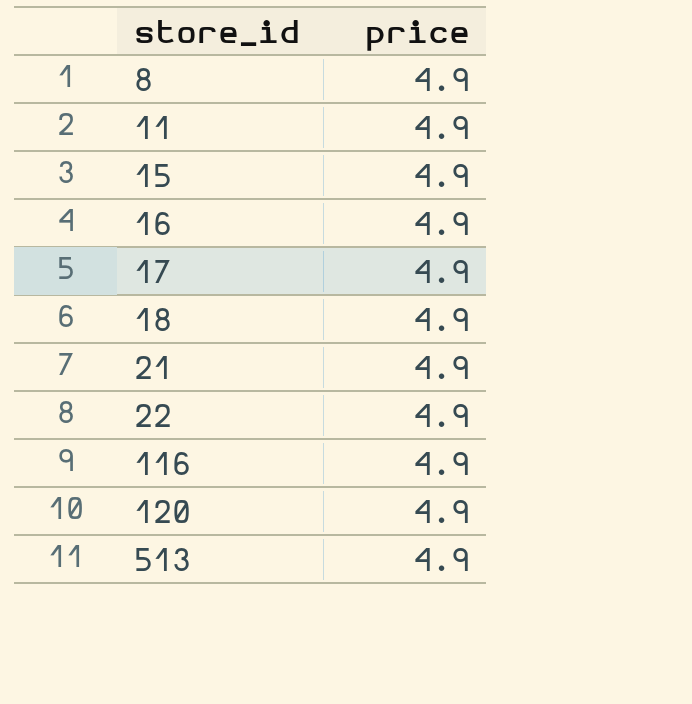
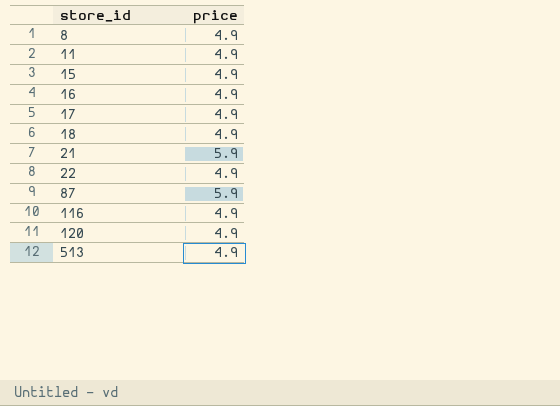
21 | price: 4.9 -> 5.9
row 87: none -> 5.9

